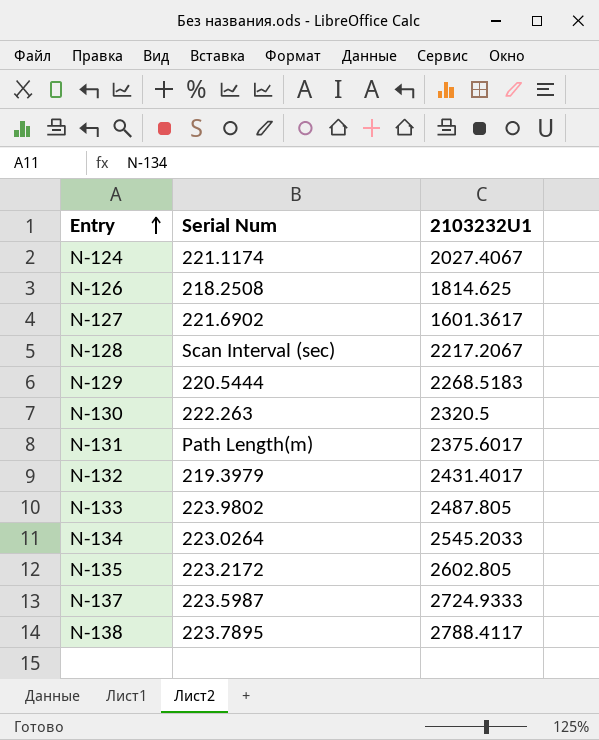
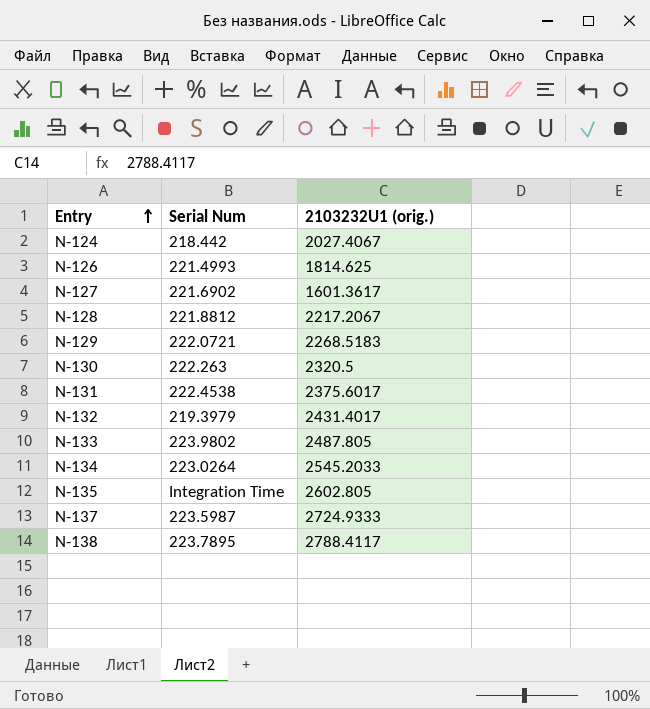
column name: 2103232U1 -> 2103232U1 (orig.)
N-124 | Serial Num: 221.1174 -> 218.442
N-126 | Serial Num: 218.2508 -> 221.4993
N-128 | Serial Num: Scan Interval (sec) -> 221.8812
N-129 | Serial Num: 220.5444 -> 222.0721
N-131 | Serial Num: Path Length(m) -> 222.4538
N-135 | Serial Num: 223.2172 -> Integration Time

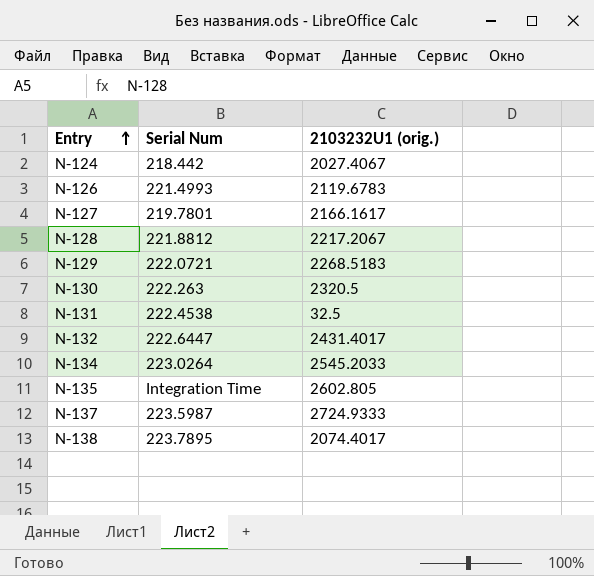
row N-133: 223.9802 | 2487.805 -> none
N-126 | 2103232U1 (orig.): 1814.625 -> 2119.6783
N-127 | Serial Num: 221.6902 -> 219.7801
N-127 | 2103232U1 (orig.): 1601.3617 -> 2166.1617
N-131 | 2103232U1 (orig.): 2375.6017 -> 32.5
N-132 | Serial Num: 219.3979 -> 222.6447
N-138 | 2103232U1 (orig.): 2788.4117 -> 2074.4017

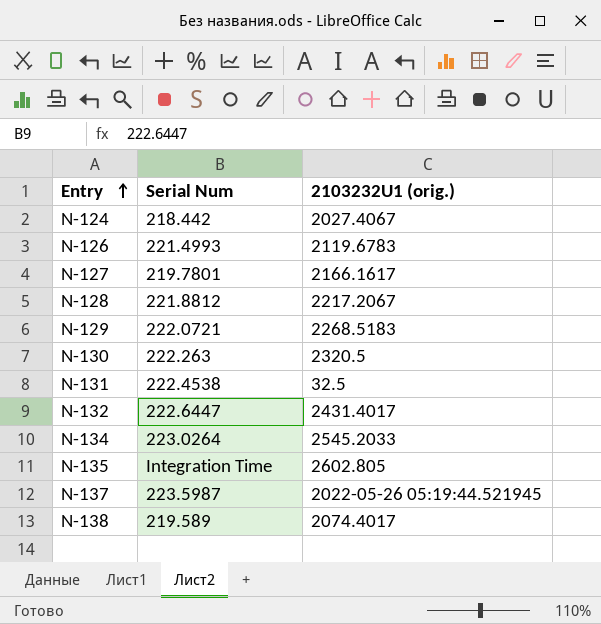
N-137 | 2103232U1 (orig.): 2724.9333 -> 2022-05-26 05:19:44.521945
N-138 | Serial Num: 223.7895 -> 219.589

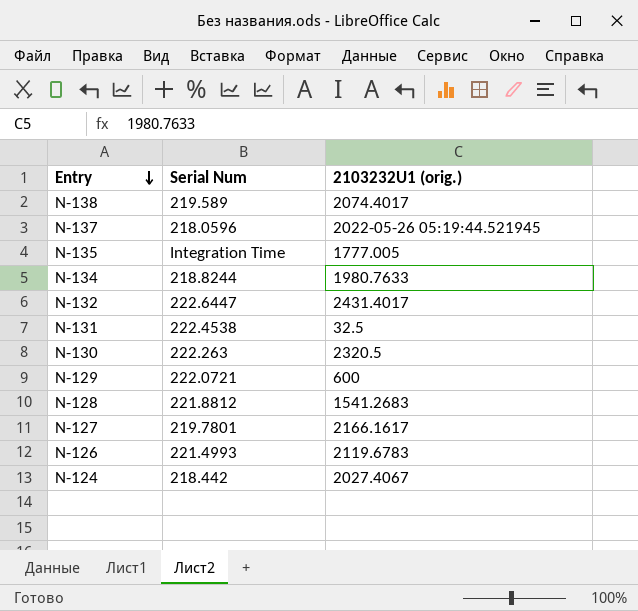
row order: Entry ascending -> Entry descending
N-137 | Serial Num: 223.5987 -> 218.0596
N-135 | 2103232U1 (orig.): 2602.805 -> 1777.005
N-134 | Serial Num: 223.0264 -> 218.8244
N-134 | 2103232U1 (orig.): 2545.2033 -> 1980.7633
N-129 | 2103232U1 (orig.): 2268.5183 -> 600
N-128 | 2103232U1 (orig.): 2217.2067 -> 1541.2683

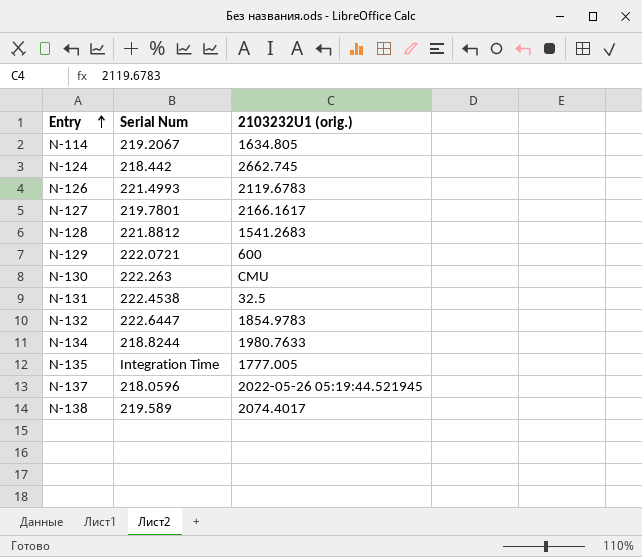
row order: Entry descending -> Entry ascending
row N-114: none -> 219.2067 | 1634.805
N-124 | 2103232U1 (orig.): 2027.4067 -> 2662.745
N-130 | 2103232U1 (orig.): 2320.5 -> CMU
N-132 | 2103232U1 (orig.): 2431.4017 -> 1854.9783

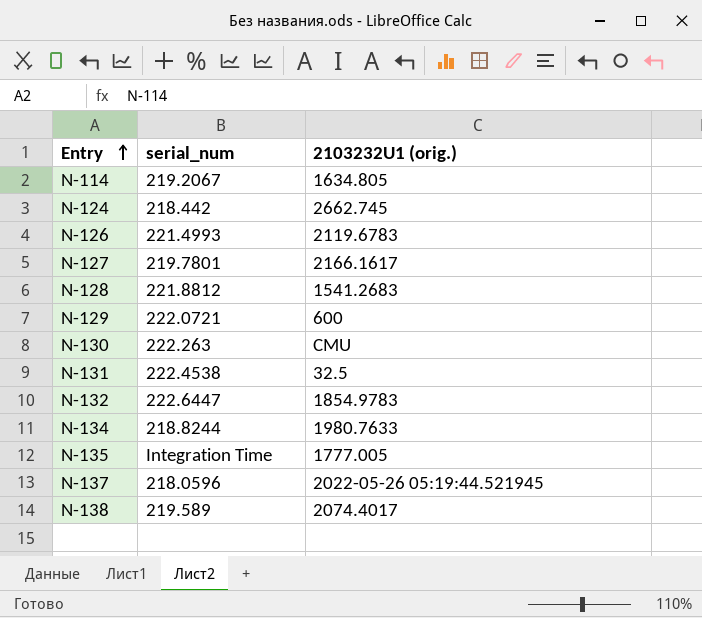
column name: Serial Num -> serial_num

